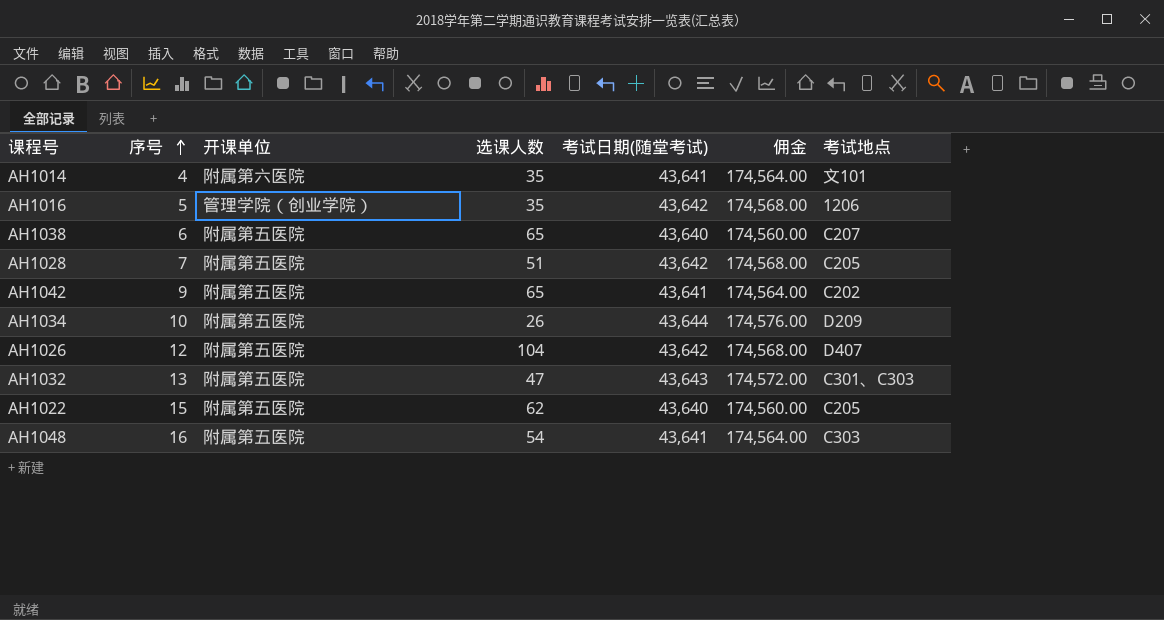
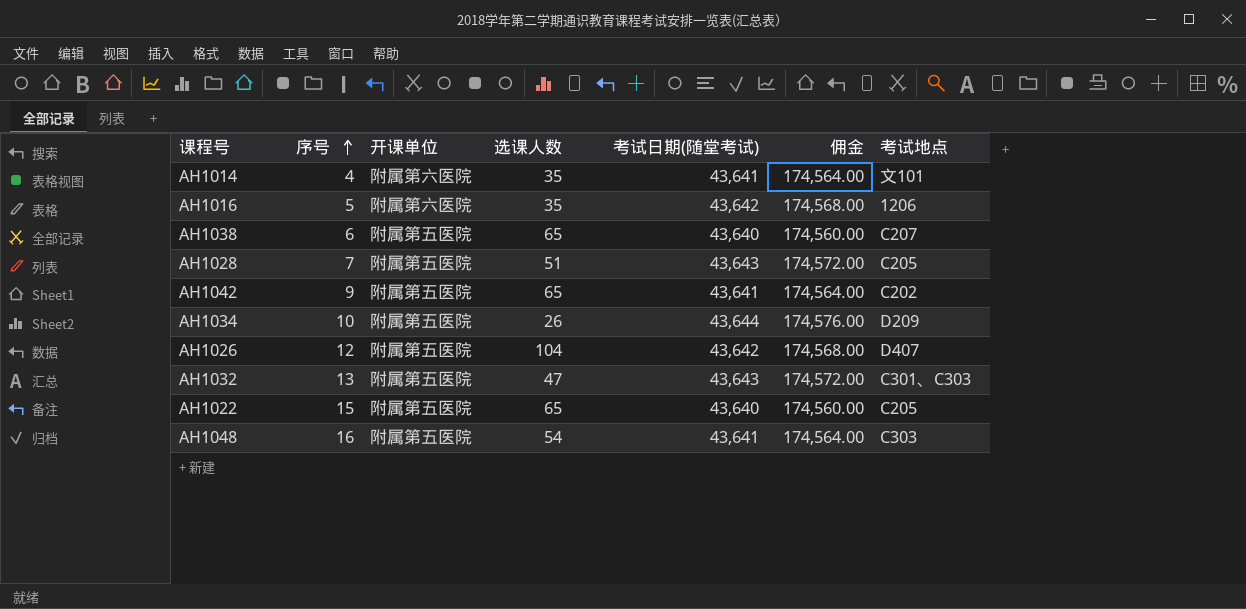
AH1016 | 开课单位: 管理学院（创业学院） -> 附属第六医院
AH1028 | 考试日期(随堂考试): 43,642 -> 43,643
AH1028 | 佣金: 174,568.00 -> 174,572.00
AH1022 | 选课人数: 62 -> 65

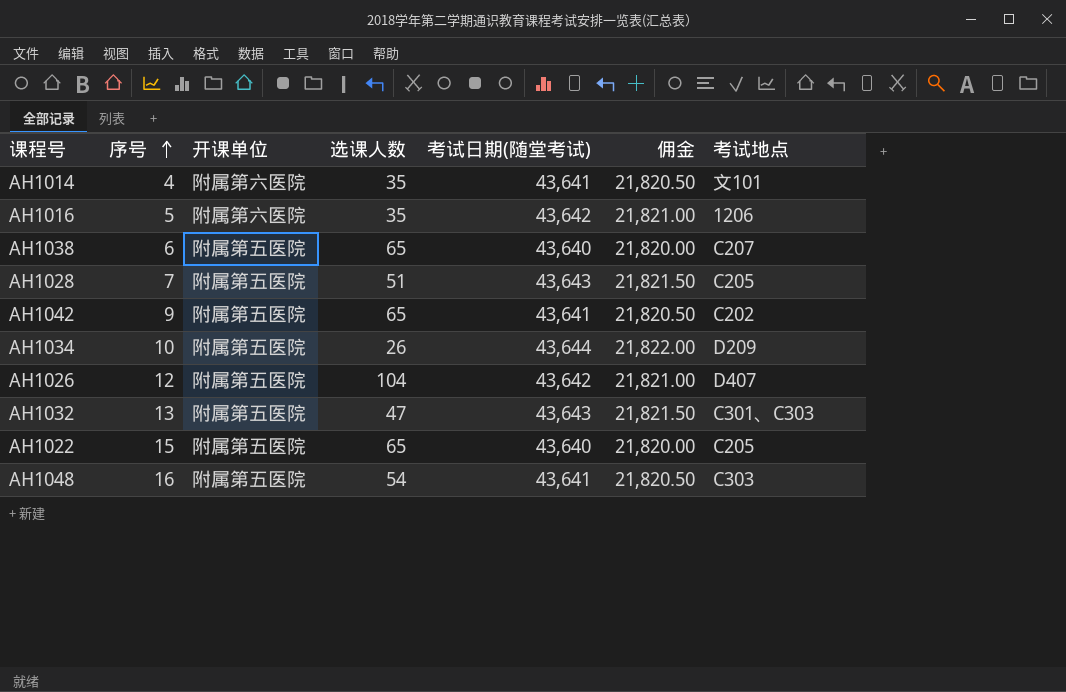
column 佣金 | formula: [考试日期(随堂考试)] * 4 -> [考试日期(随堂考试)] * 0.5

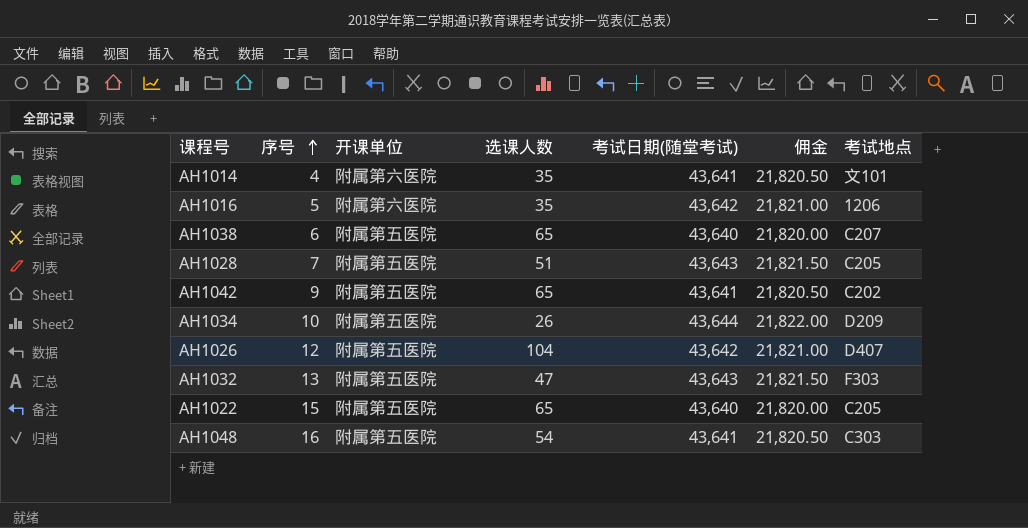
AH1032 | 考试地点: C301、C303 -> F303

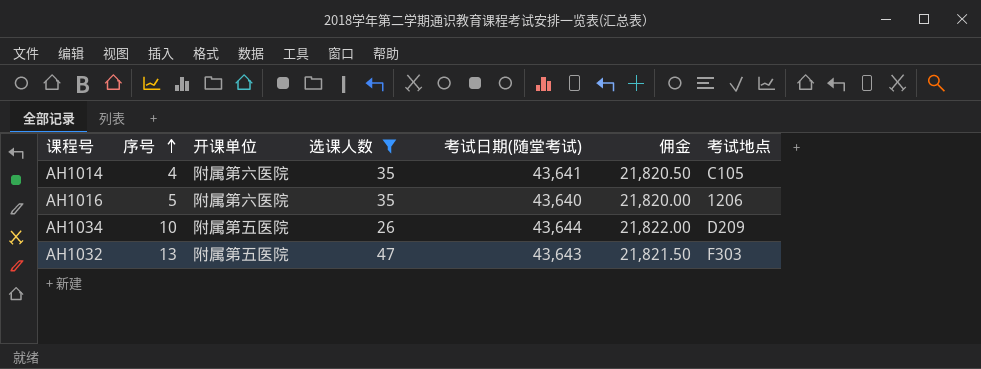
filter: none -> 选课人数 <= 47
AH1014 | 考试地点: 文101 -> C105
AH1016 | 考试日期(随堂考试): 43,642 -> 43,640
AH1016 | 佣金: 21,821.00 -> 21,820.00

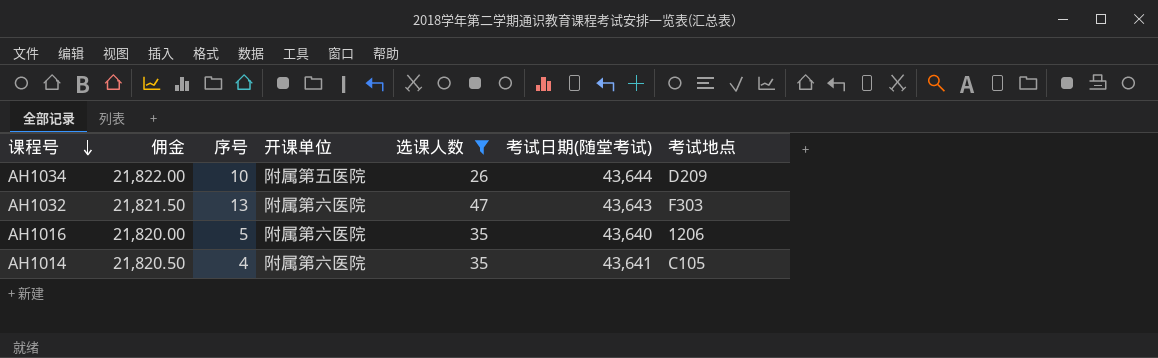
row order: 序号 ascending -> 课程号 descending
column 佣金 | position: 6 -> 2
AH1032 | 开课单位: 附属第五医院 -> 附属第六医院

